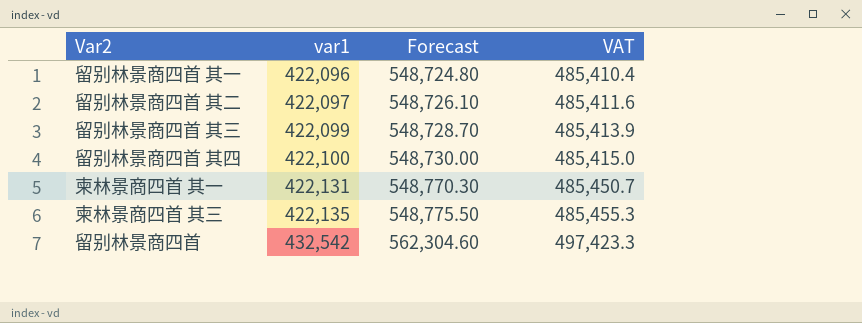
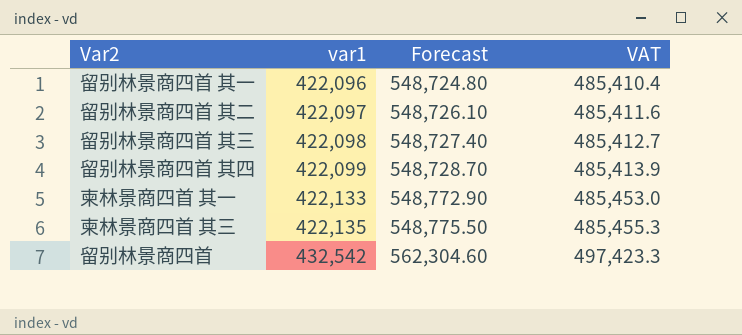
留别林景商四首 其三 | var1: 422,099 -> 422,098
留别林景商四首 其三 | Forecast: 548,728.70 -> 548,727.40
留别林景商四首 其三 | VAT: 485,413.9 -> 485,412.7
留别林景商四首 其四 | var1: 422,100 -> 422,099
留别林景商四首 其四 | Forecast: 548,730.00 -> 548,728.70
留别林景商四首 其四 | VAT: 485,415.0 -> 485,413.9
柬林景商四首 其一 | var1: 422,131 -> 422,133
柬林景商四首 其一 | Forecast: 548,770.30 -> 548,772.90
柬林景商四首 其一 | VAT: 485,450.7 -> 485,453.0

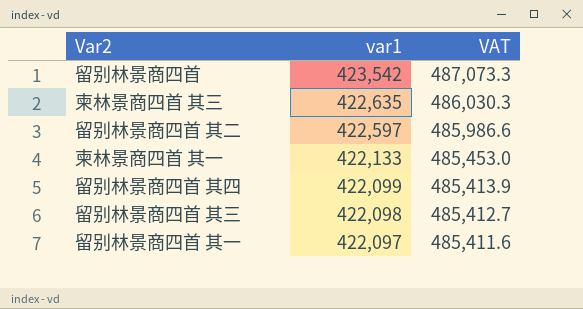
row order: var1 ascending -> var1 descending
column Forecast | formula: [var1] * 1.3 -> none
留别林景商四首 | var1: 432,542 -> 423,542
留别林景商四首 | VAT: 497,423.3 -> 487,073.3
柬林景商四首 其三 | var1: 422,135 -> 422,635
柬林景商四首 其三 | VAT: 485,455.3 -> 486,030.3
留别林景商四首 其二 | var1: 422,097 -> 422,597
留别林景商四首 其二 | VAT: 485,411.6 -> 485,986.6
留别林景商四首 其一 | var1: 422,096 -> 422,097
留别林景商四首 其一 | VAT: 485,410.4 -> 485,411.6

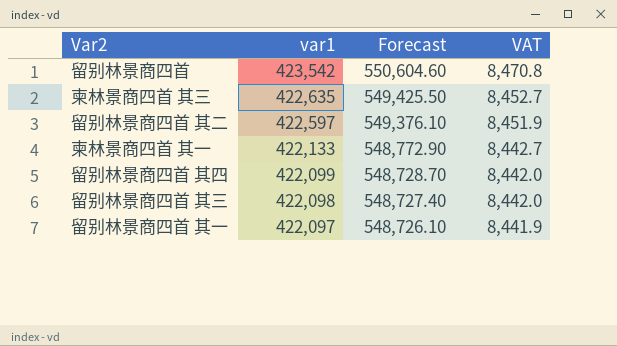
column Forecast | formula: none -> [var1] * 1.3
column VAT | formula: [var1] * 1.15 -> [var1] * 0.02

